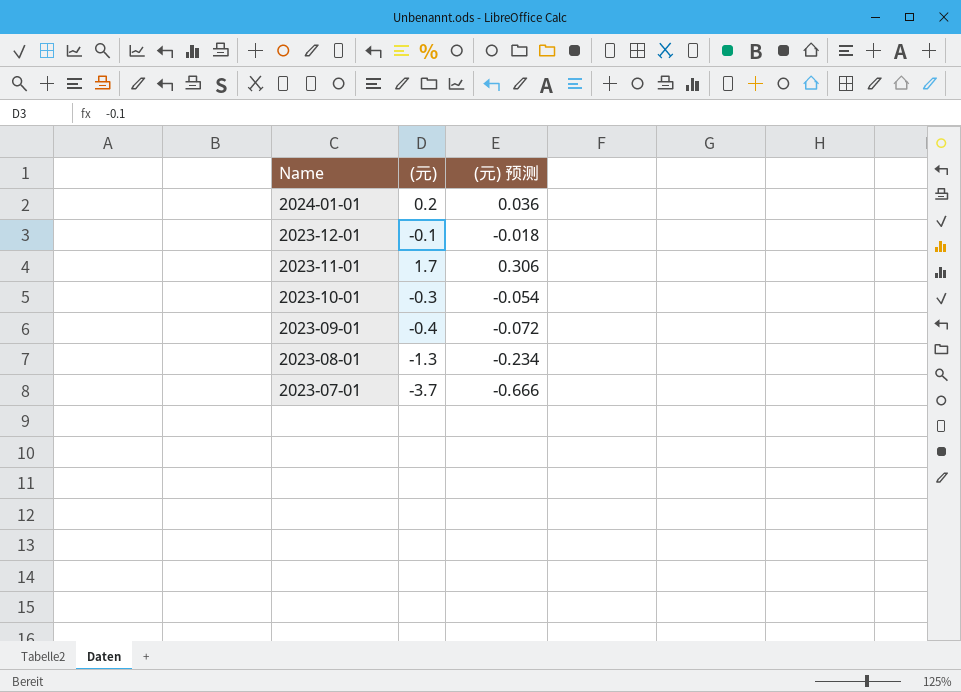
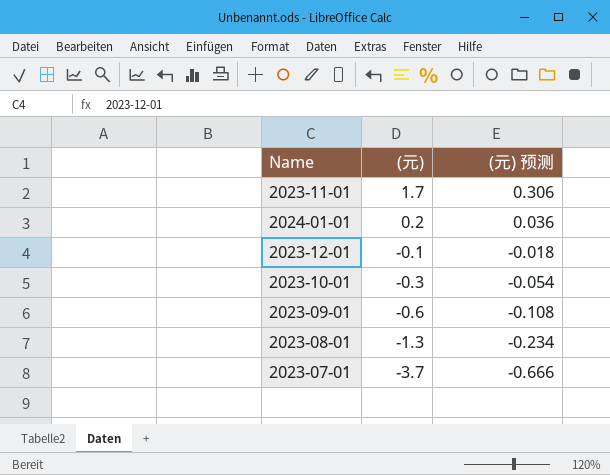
row order: Name descending -> (元) descending
2023-09-01 | (元): -0.4 -> -0.6
2023-09-01 | (元) 预测: -0.072 -> -0.108

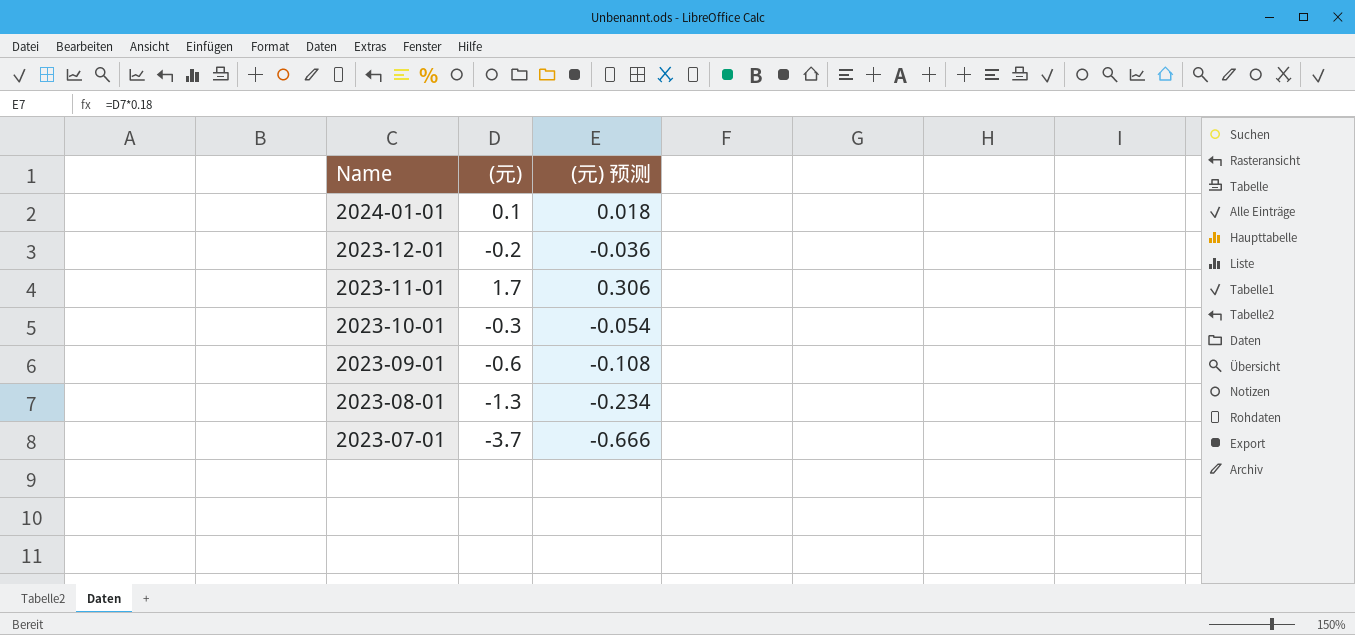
row order: (元) descending -> Name descending
2024-01-01 | (元): 0.2 -> 0.1
2024-01-01 | (元) 预测: 0.036 -> 0.018
2023-12-01 | (元): -0.1 -> -0.2
2023-12-01 | (元) 预测: -0.018 -> -0.036

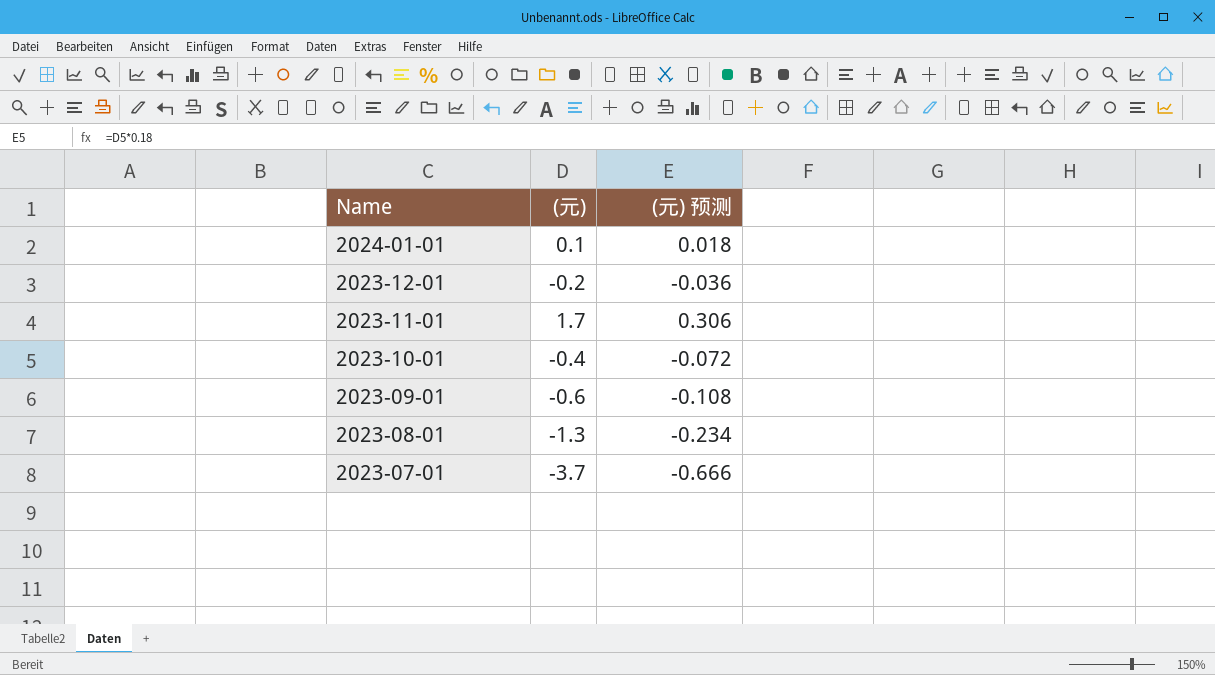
2023-10-01 | (元): -0.3 -> -0.4
2023-10-01 | (元) 预测: -0.054 -> -0.072

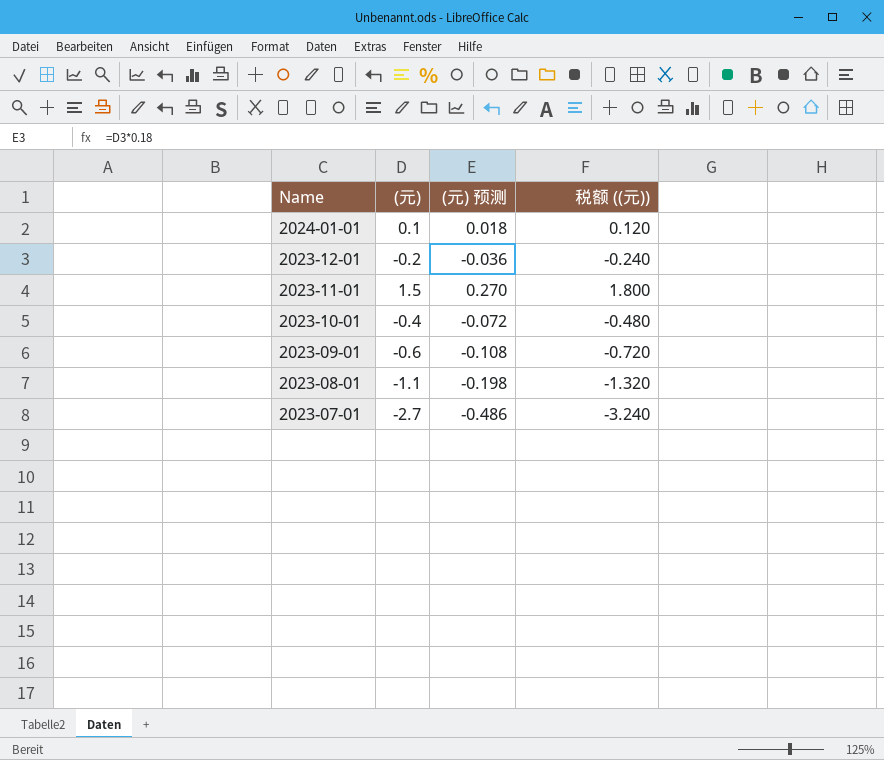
column 税额 ((元)) | formula: none -> [(元)] * 1.2
2023-11-01 | (元): 1.7 -> 1.5
2023-11-01 | (元) 预测: 0.306 -> 0.270
2023-08-01 | (元): -1.3 -> -1.1
2023-08-01 | (元) 预测: -0.234 -> -0.198
2023-07-01 | (元): -3.7 -> -2.7
2023-07-01 | (元) 预测: -0.666 -> -0.486

